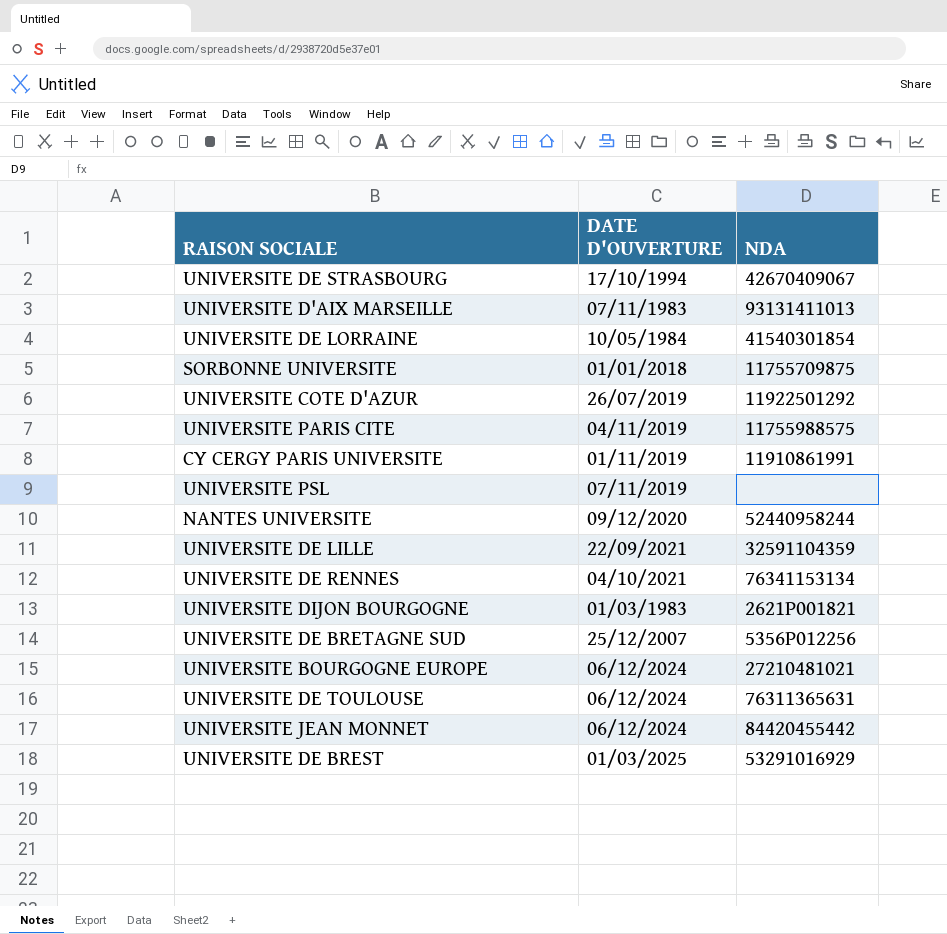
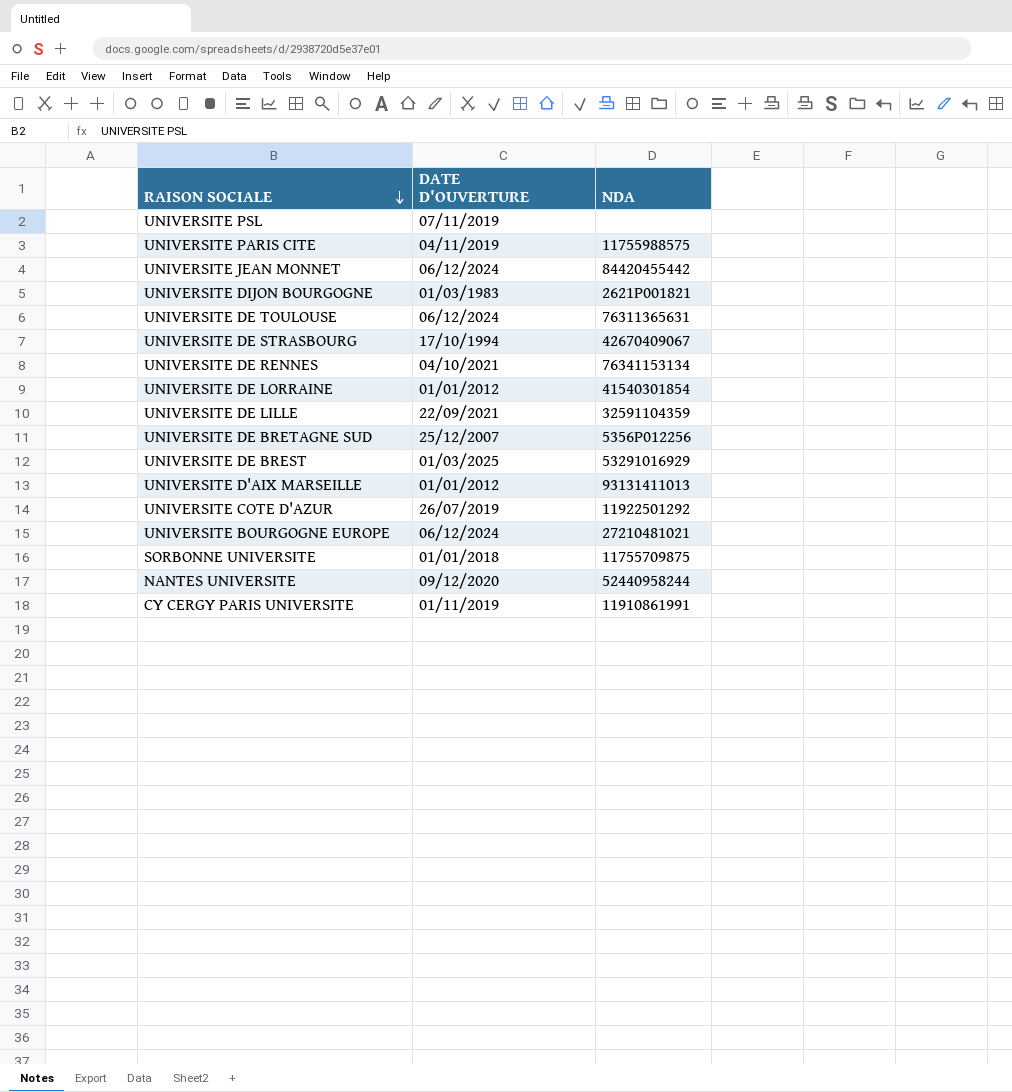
row order: none -> RAISON SOCIALE descending
UNIVERSITE DE LORRAINE | DATE D'OUVERTURE: 10/05/1984 -> 01/01/2012
UNIVERSITE D'AIX MARSEILLE | DATE D'OUVERTURE: 07/11/1983 -> 01/01/2012

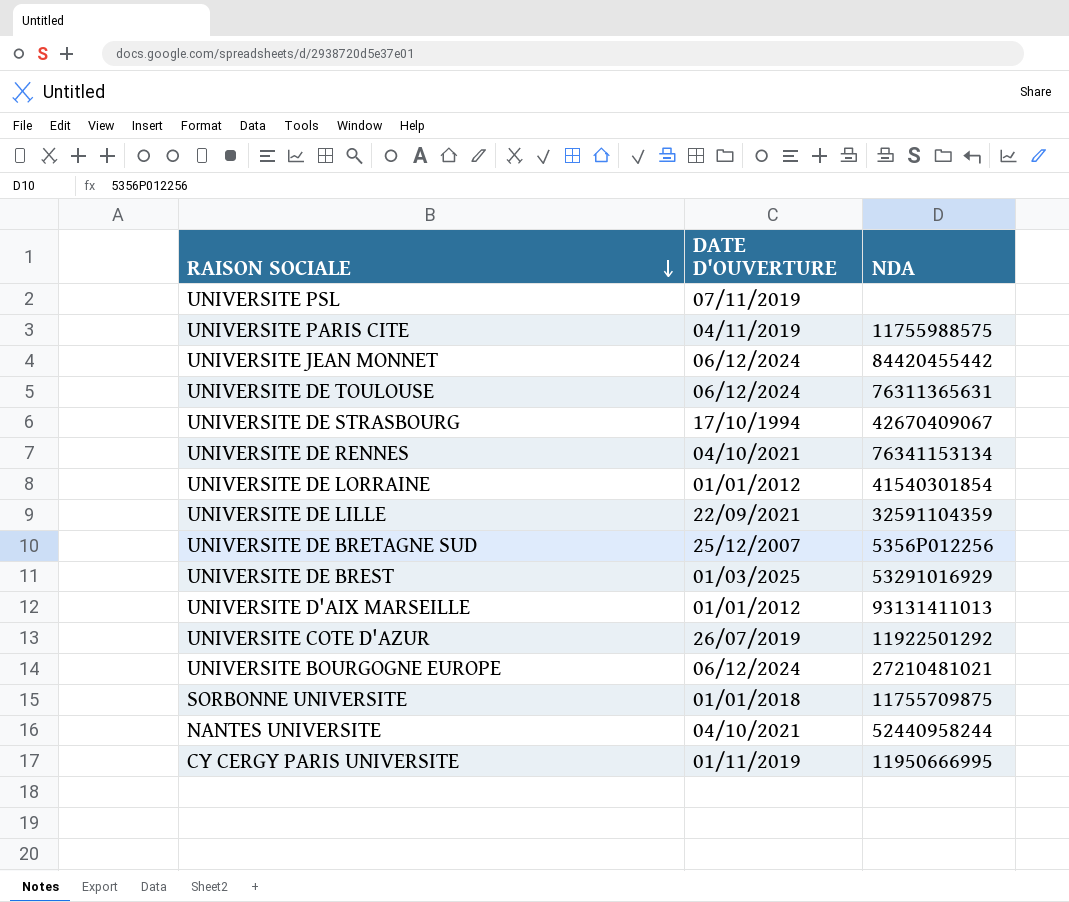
row UNIVERSITE DIJON BOURGOGNE: 01/03/1983 | 2621P001821 -> none
NANTES UNIVERSITE | DATE D'OUVERTURE: 09/12/2020 -> 04/10/2021
CY CERGY PARIS UNIVERSITE | NDA: 11910861991 -> 11950666995

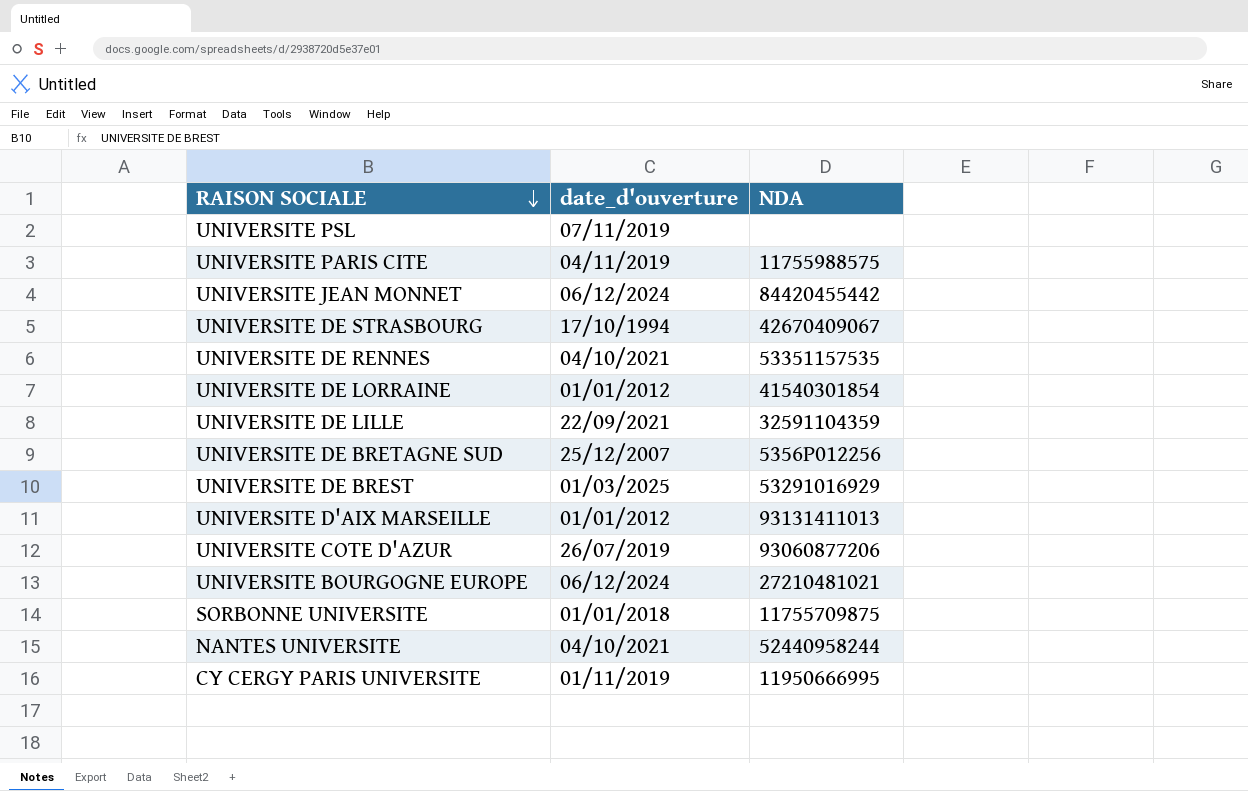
column name: DATE D'OUVERTURE -> date_d'ouverture
row UNIVERSITE DE TOULOUSE: 06/12/2024 | 76311365631 -> none
UNIVERSITE DE RENNES | NDA: 76341153134 -> 53351157535
UNIVERSITE COTE D'AZUR | NDA: 11922501292 -> 93060877206

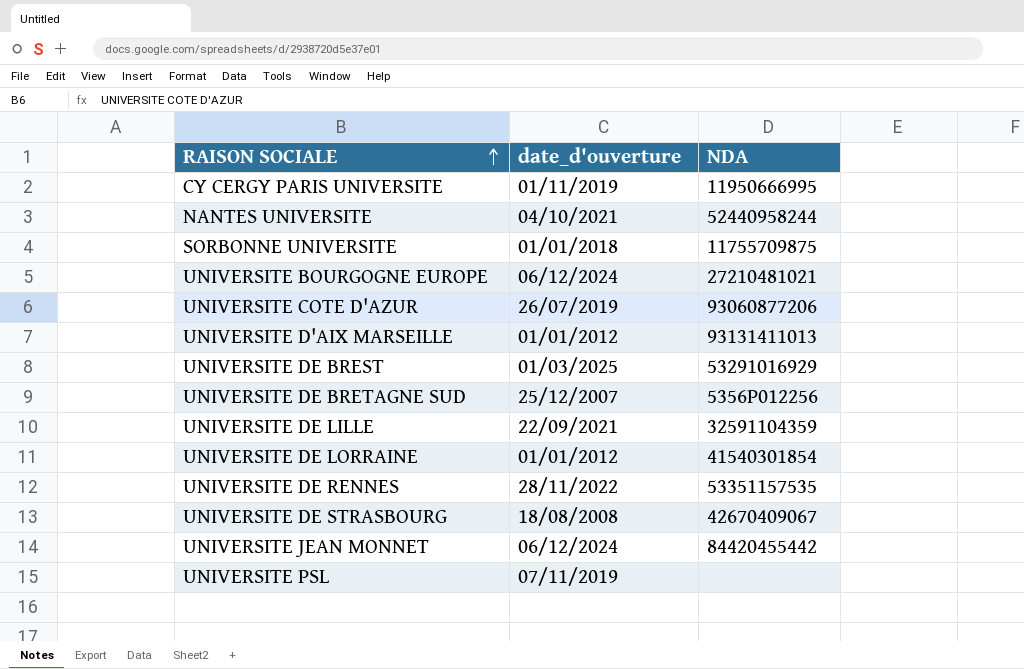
row order: RAISON SOCIALE descending -> RAISON SOCIALE ascending
row UNIVERSITE PARIS CITE: 04/11/2019 | 11755988575 -> none
UNIVERSITE DE RENNES | date_d'ouverture: 04/10/2021 -> 28/11/2022
UNIVERSITE DE STRASBOURG | date_d'ouverture: 17/10/1994 -> 18/08/2008

